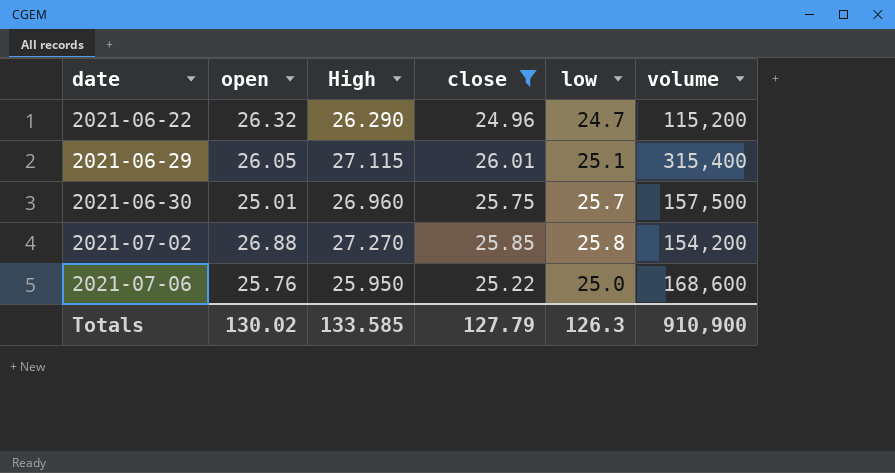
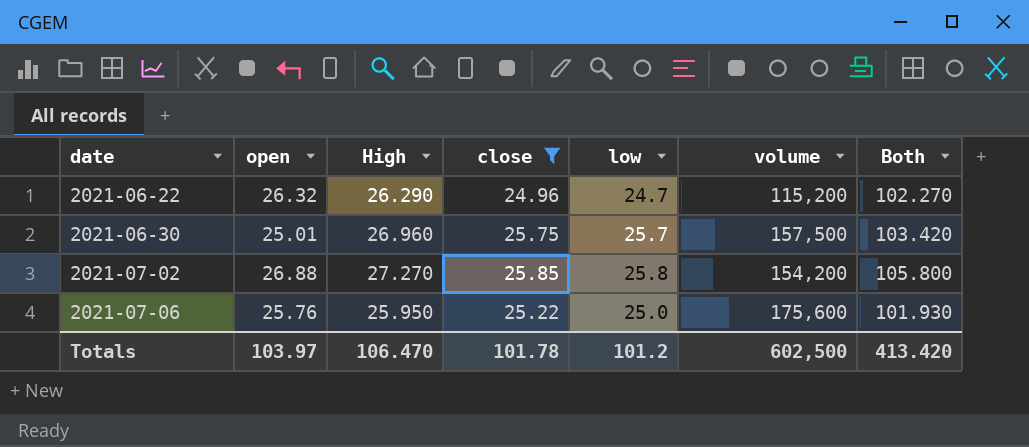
column Both | formula: none -> [open] + [High] + [close] + [low]
row 2021-06-29: 26.05 | 27.115 | 26.01 | 25.1 | 315,400 -> none
2021-07-06 | volume: 168,600 -> 175,600
Totals | open: 130.02 -> 103.97
Totals | High: 133.585 -> 106.470
Totals | close: 127.79 -> 101.78
Totals | low: 126.3 -> 101.2
Totals | volume: 910,900 -> 602,500

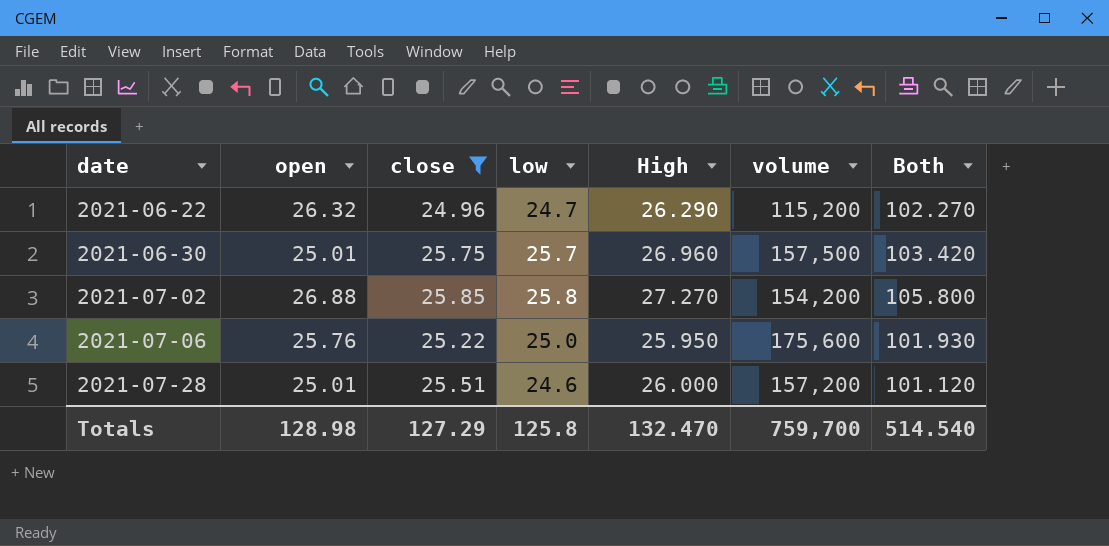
column High | position: 3 -> 5
row 2021-07-28: none -> 25.01 | 25.51 | 24.6 | 26.000 | 157,200 | 101.120
Totals | open: 103.97 -> 128.98
Totals | close: 101.78 -> 127.29
Totals | low: 101.2 -> 125.8
Totals | High: 106.470 -> 132.470
Totals | volume: 602,500 -> 759,700
Totals | Both: 413.420 -> 514.540

